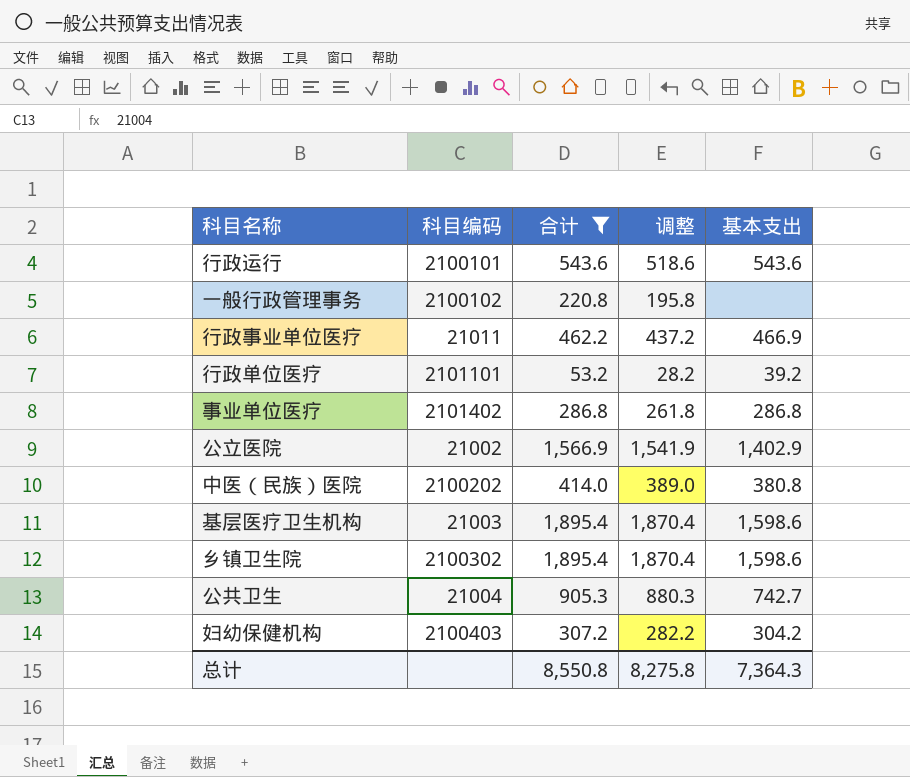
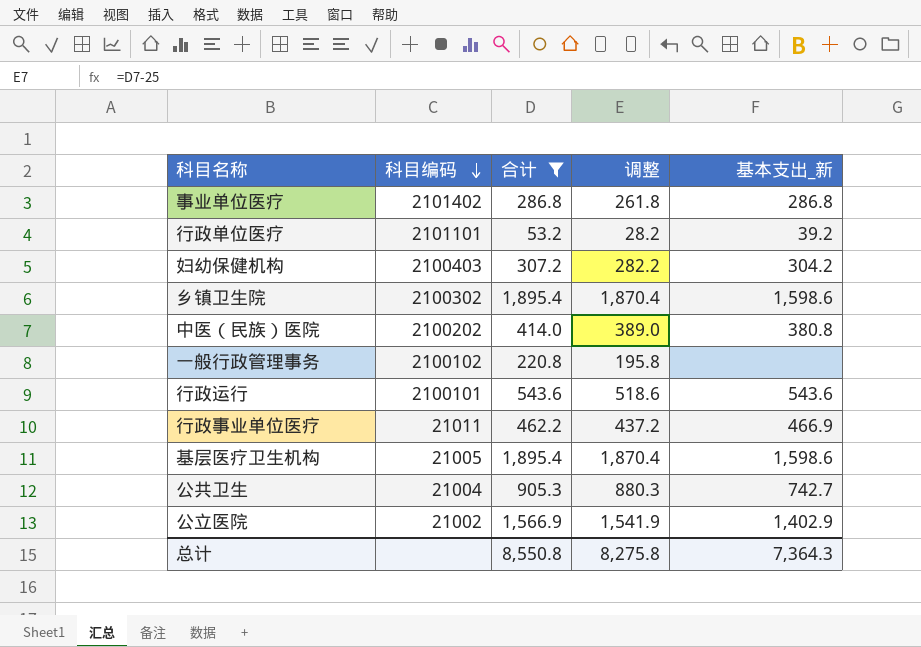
row order: none -> 科目编码 descending
column name: 基本支出 -> 基本支出_新
基层医疗卫生机构 | 科目编码: 21003 -> 21005

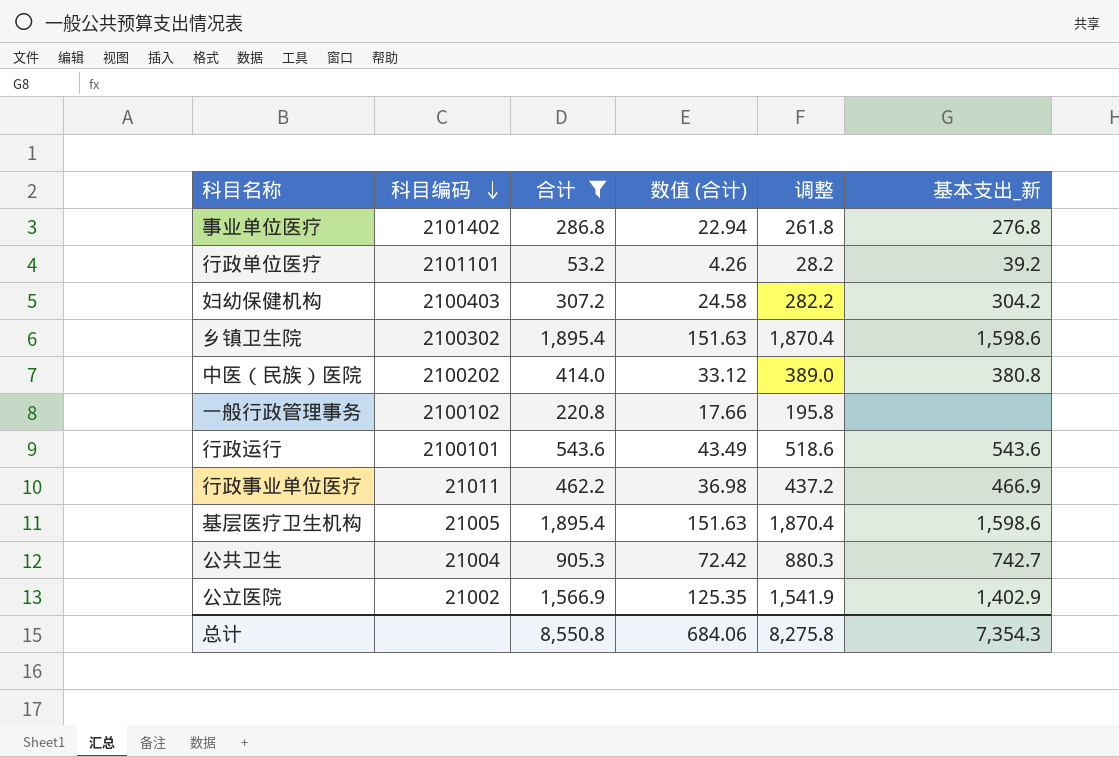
column 数值 (合计) | formula: none -> [合计] * 0.08
事业单位医疗 | 基本支出_新: 286.8 -> 276.8
总计 | 基本支出_新: 7,364.3 -> 7,354.3

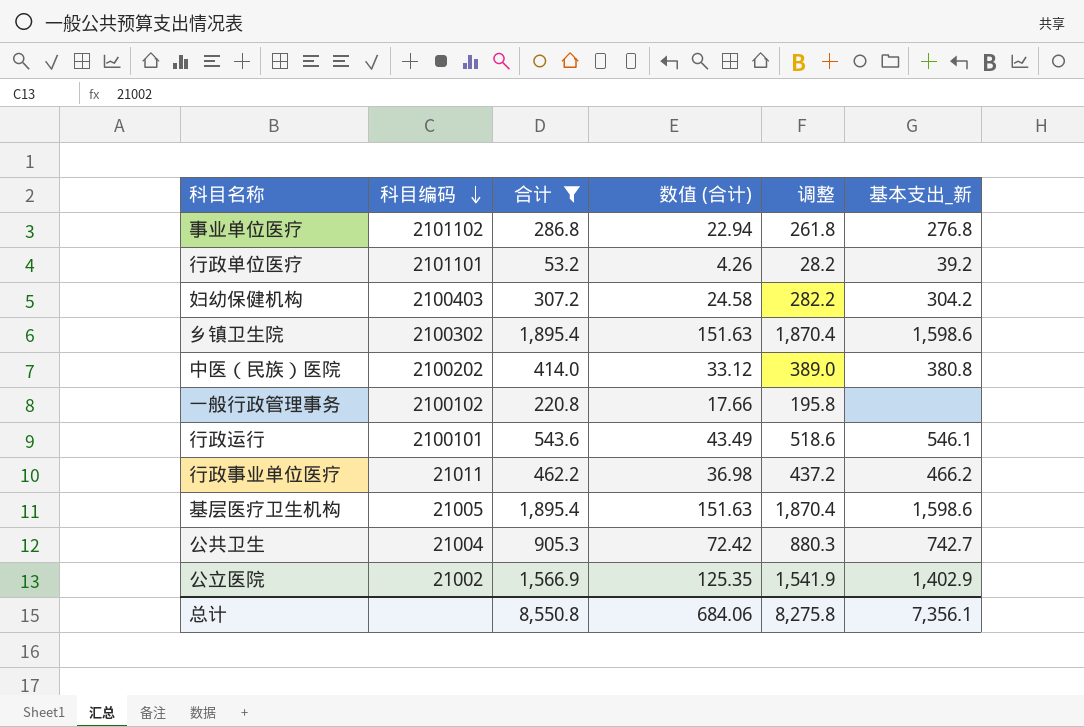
事业单位医疗 | 科目编码: 2101402 -> 2101102
行政运行 | 基本支出_新: 543.6 -> 546.1
行政事业单位医疗 | 基本支出_新: 466.9 -> 466.2
总计 | 基本支出_新: 7,354.3 -> 7,356.1

